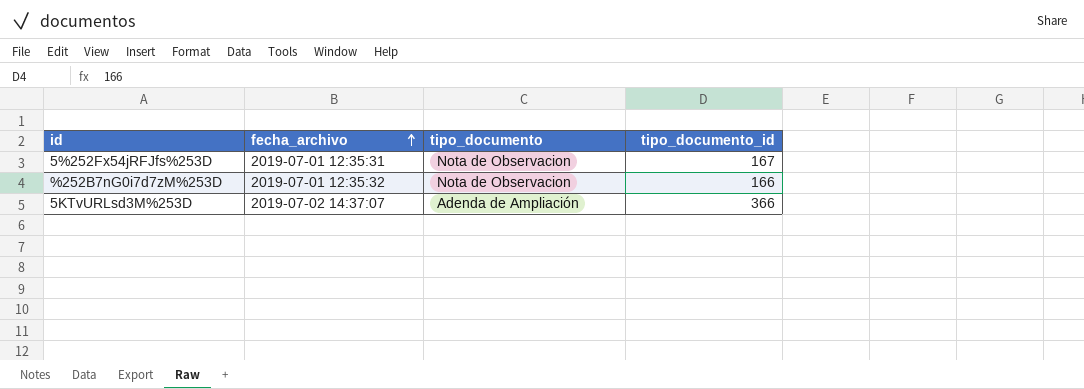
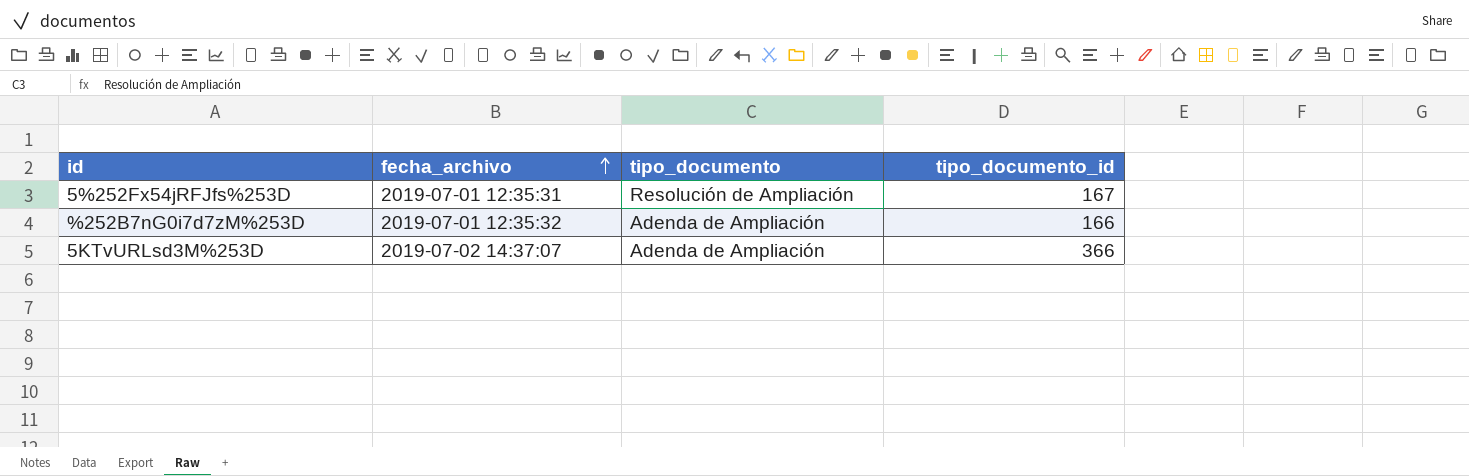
5%252Fx54jRFJfs%253D | tipo_documento: Nota de Observacion -> Resolución de Ampliación
%252B7nG0i7d7zM%253D | tipo_documento: Nota de Observacion -> Adenda de Ampliación

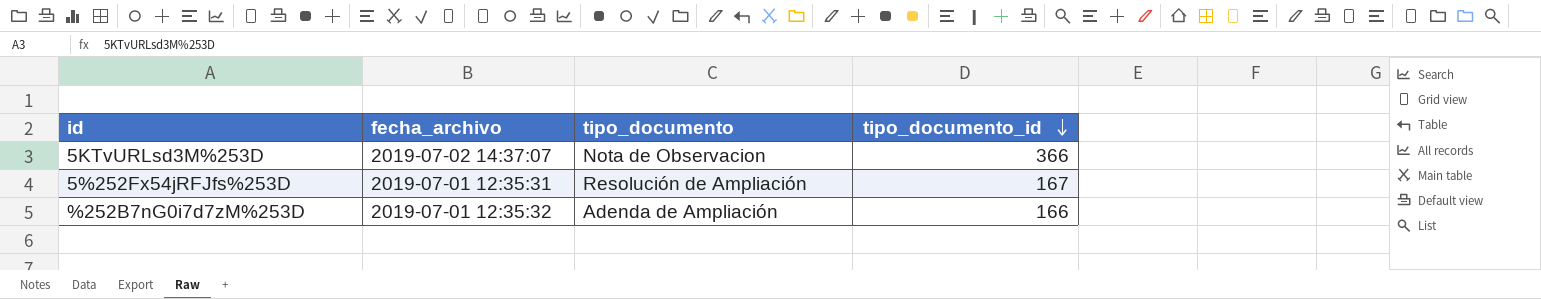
row order: fecha_archivo ascending -> tipo_documento_id descending
5KTvURLsd3M%253D | tipo_documento: Adenda de Ampliación -> Nota de Observacion

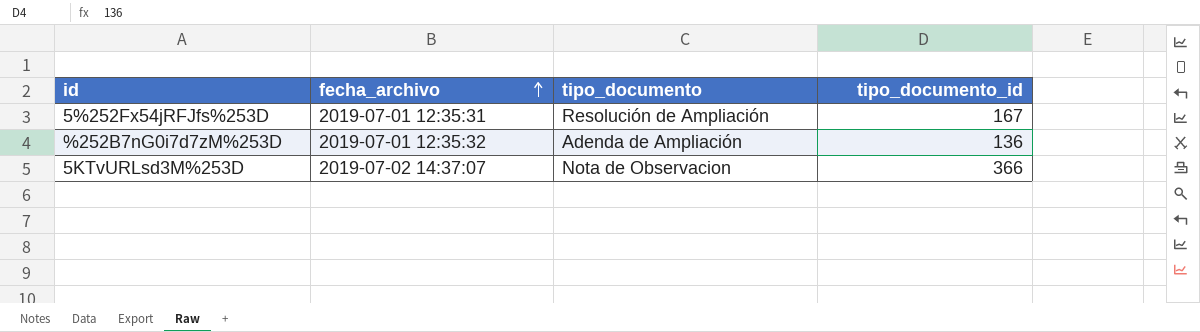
row order: tipo_documento_id descending -> fecha_archivo ascending
%252B7nG0i7d7zM%253D | tipo_documento_id: 166 -> 136

